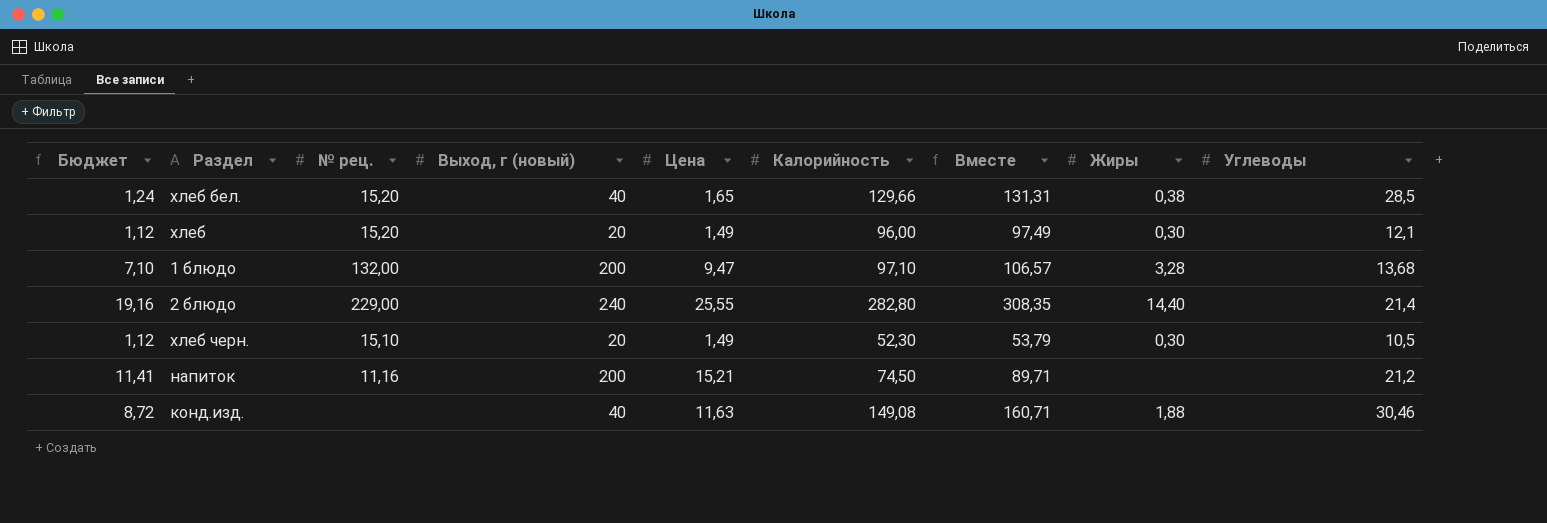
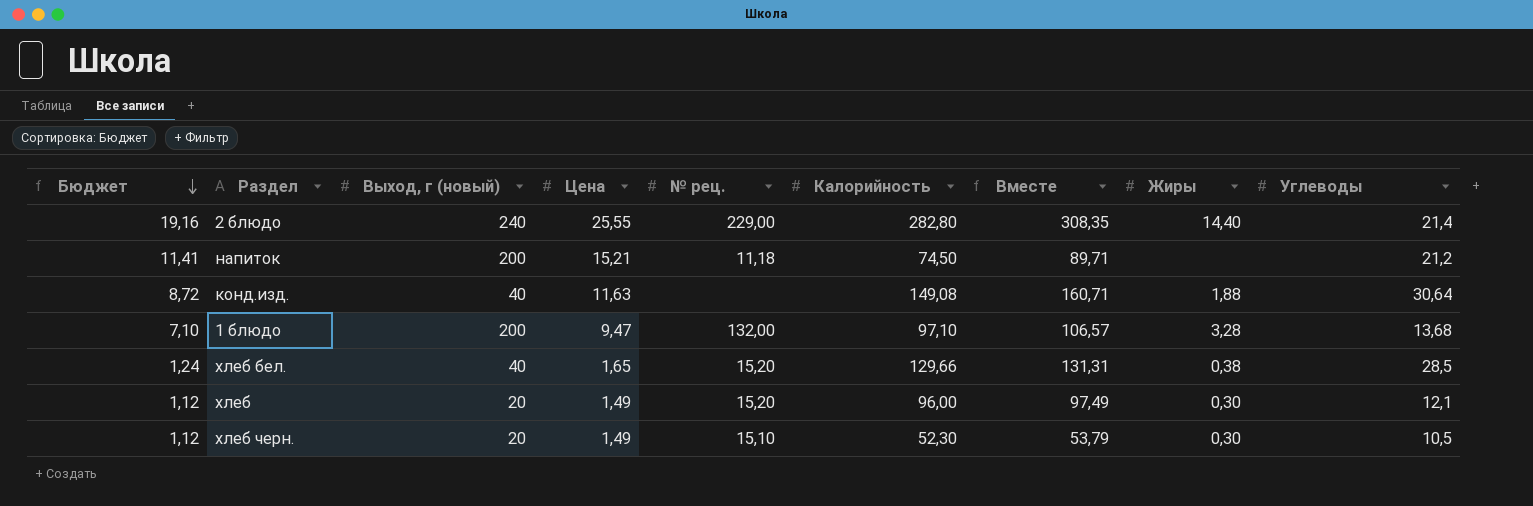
row order: none -> Бюджет descending
column № рец. | position: 3 -> 5
напиток | № рец.: 11,16 -> 11,18
конд.изд. | Углеводы: 30,46 -> 30,64

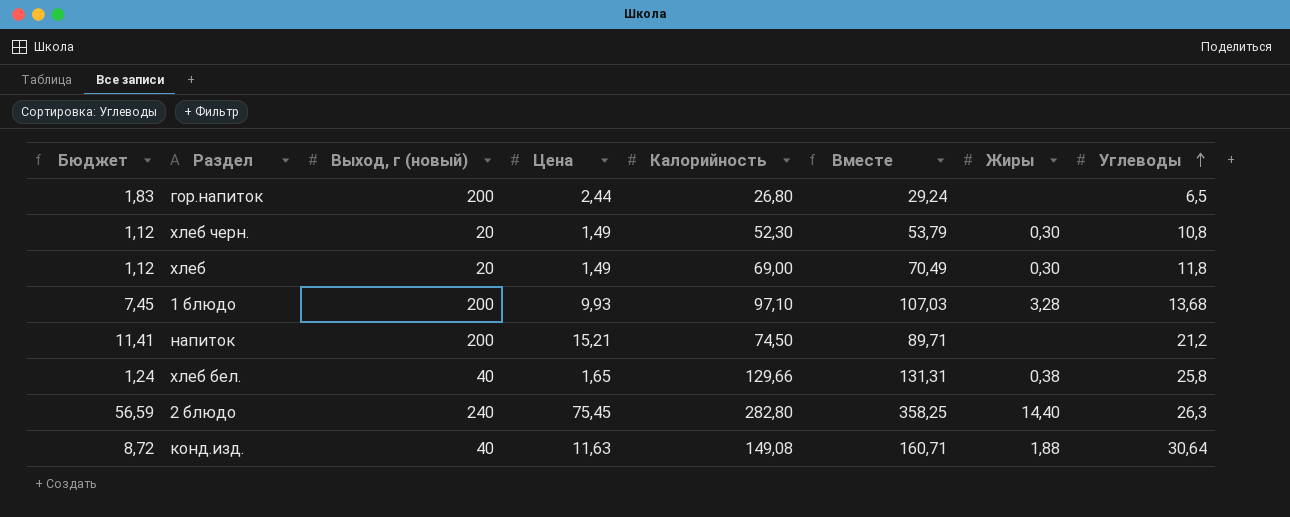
row order: Бюджет descending -> Углеводы ascending
column № рец. | position: 5 -> none
row гор.напиток: none -> 1,83 | 200 | 2,44 | 26,80 | 29,24 | none | 6,5
хлеб черн. | Углеводы: 10,5 -> 10,8
хлеб | Калорийность: 96,00 -> 69,00
хлеб | Вместе: 97,49 -> 70,49
хлеб | Углеводы: 12,1 -> 11,8
1 блюдо | Бюджет: 7,10 -> 7,45
1 блюдо | Цена: 9,47 -> 9,93
1 блюдо | Вместе: 106,57 -> 107,03
хлеб бел. | Углеводы: 28,5 -> 25,8
2 блюдо | Бюджет: 19,16 -> 56,59
2 блюдо | Цена: 25,55 -> 75,45
2 блюдо | Вместе: 308,35 -> 358,25
2 блюдо | Углеводы: 21,4 -> 26,3

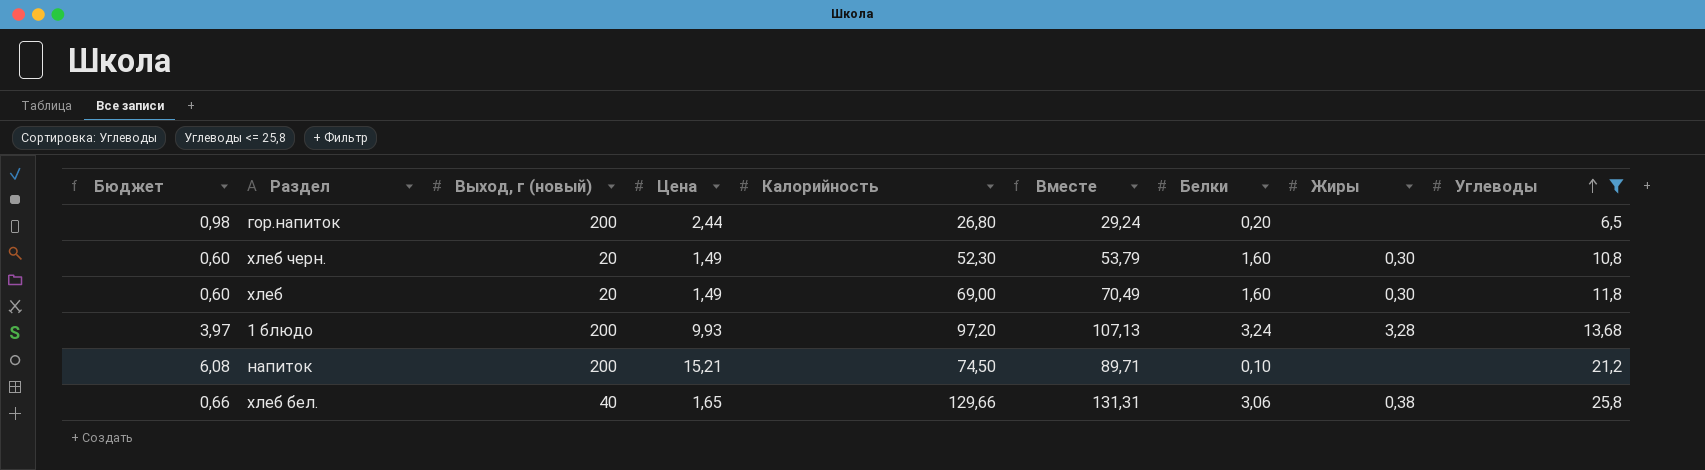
filter: none -> Углеводы <= 25,8
column Бюджет | formula: [Цена] * 0,75 -> [Цена] * 0,4
column Белки | position: none -> 7
1 блюдо | Калорийность: 97,10 -> 97,20
1 блюдо | Вместе: 107,03 -> 107,13

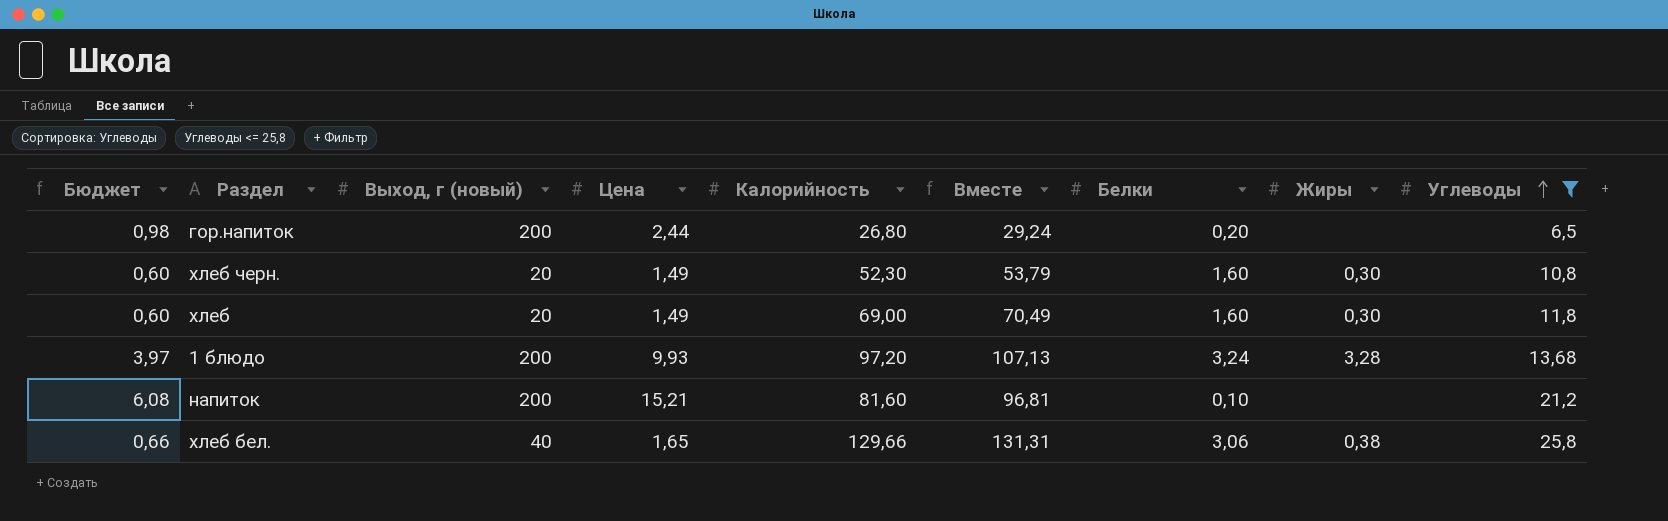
напиток | Калорийность: 74,50 -> 81,60
напиток | Вместе: 89,71 -> 96,81

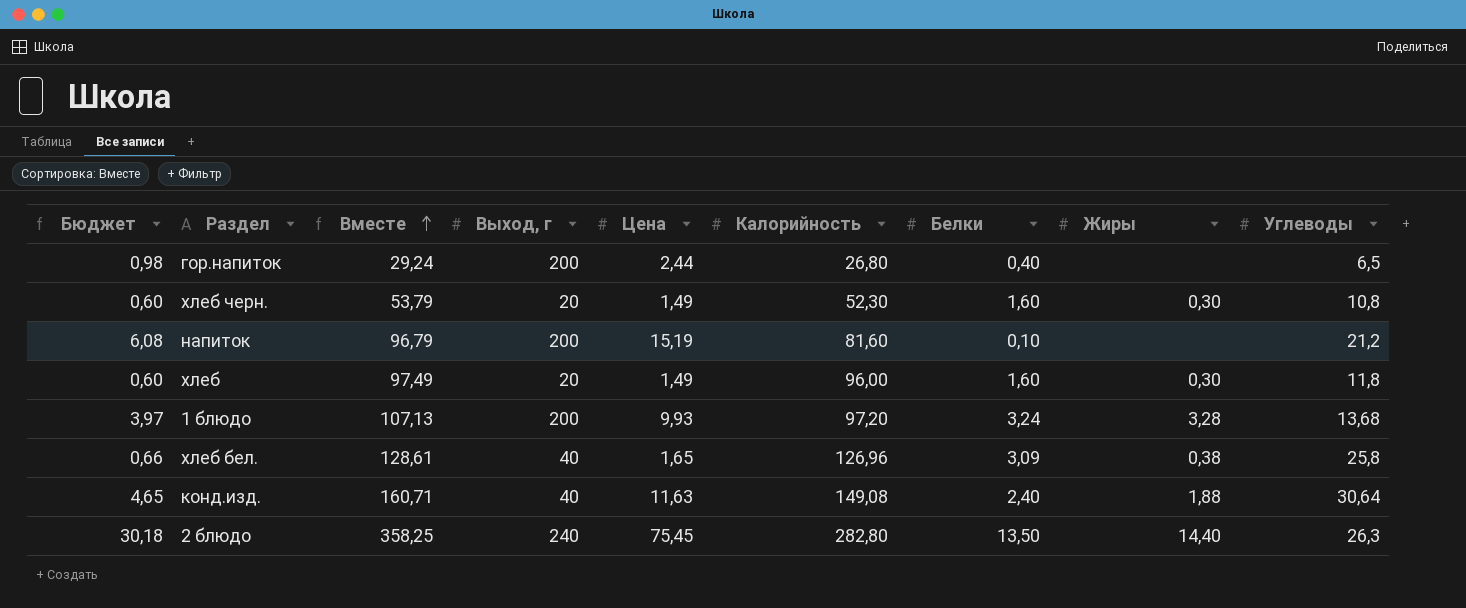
filter: Углеводы <= 25,8 -> none
row order: Углеводы ascending -> Вместе ascending
column Вместе | position: 6 -> 3
column name: Выход, г (новый) -> Выход, г
гор.напиток | Белки: 0,20 -> 0,40
напиток | Вместе: 96,81 -> 96,79
напиток | Цена: 15,21 -> 15,19
хлеб | Вместе: 70,49 -> 97,49
хлеб | Калорийность: 69,00 -> 96,00
хлеб бел. | Вместе: 131,31 -> 128,61
хлеб бел. | Калорийность: 129,66 -> 126,96
хлеб бел. | Белки: 3,06 -> 3,09

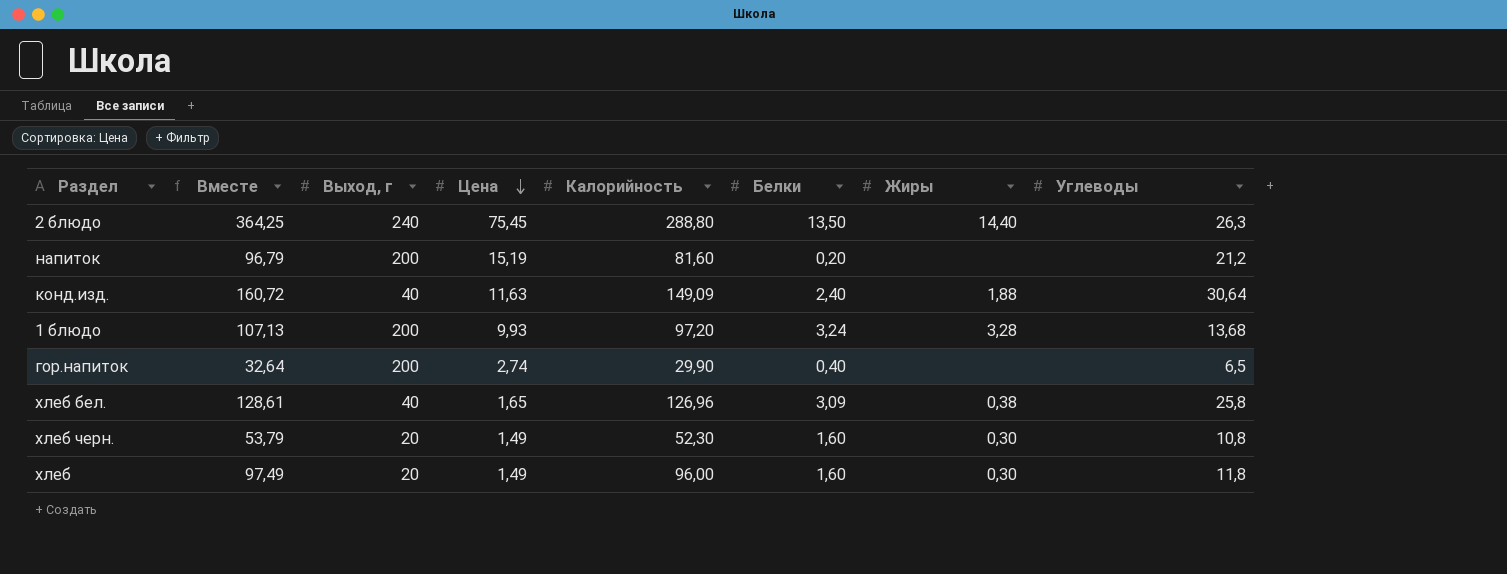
row order: Вместе ascending -> Цена descending
column Бюджет | formula: [Цена] * 0,4 -> none
2 блюдо | Вместе: 358,25 -> 364,25
2 блюдо | Калорийность: 282,80 -> 288,80
напиток | Белки: 0,10 -> 0,20
конд.изд. | Вместе: 160,71 -> 160,72
конд.изд. | Калорийность: 149,08 -> 149,09
гор.напиток | Вместе: 29,24 -> 32,64
гор.напиток | Цена: 2,44 -> 2,74
гор.напиток | Калорийность: 26,80 -> 29,90

